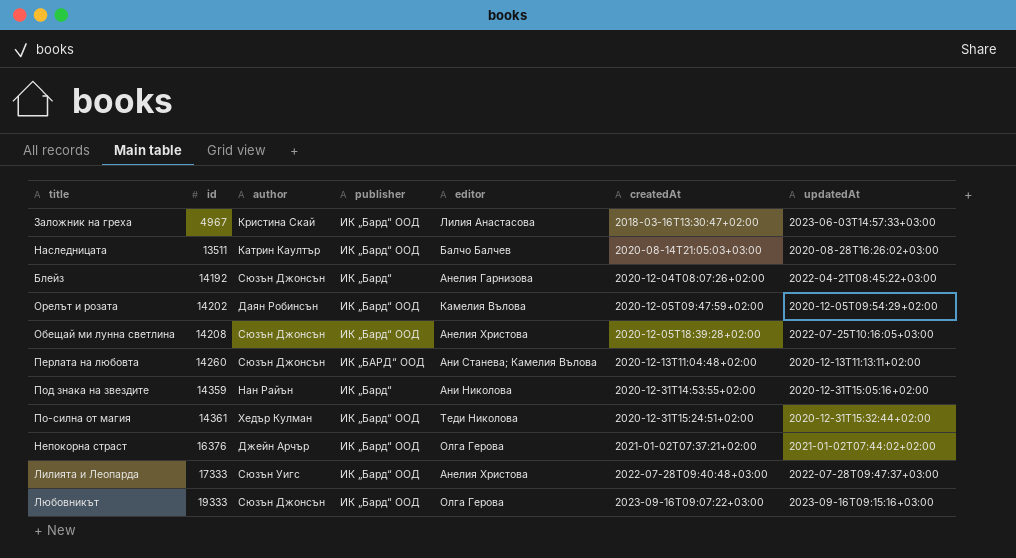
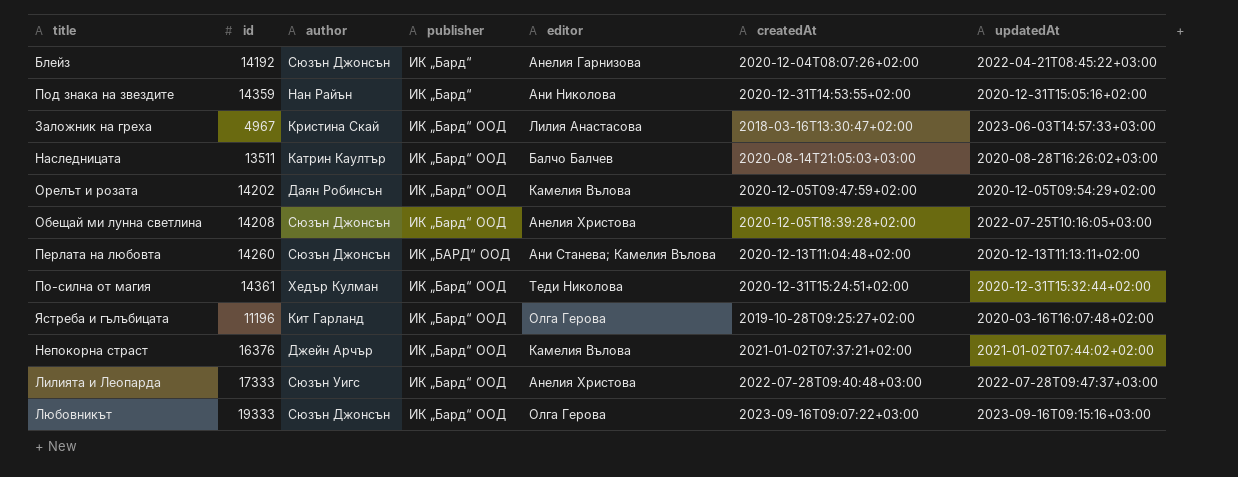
row order: id ascending -> publisher ascending
row Ястреба и гълъбицата: none -> 11196 | Кит Гарланд | ИК „Бард“ ООД | Олга Герова | 2019-10-28T09:25:27+02:00 | 2020-03-16T16:07:48+02:00
Непокорна страст | editor: Олга Герова -> Камелия Вълова

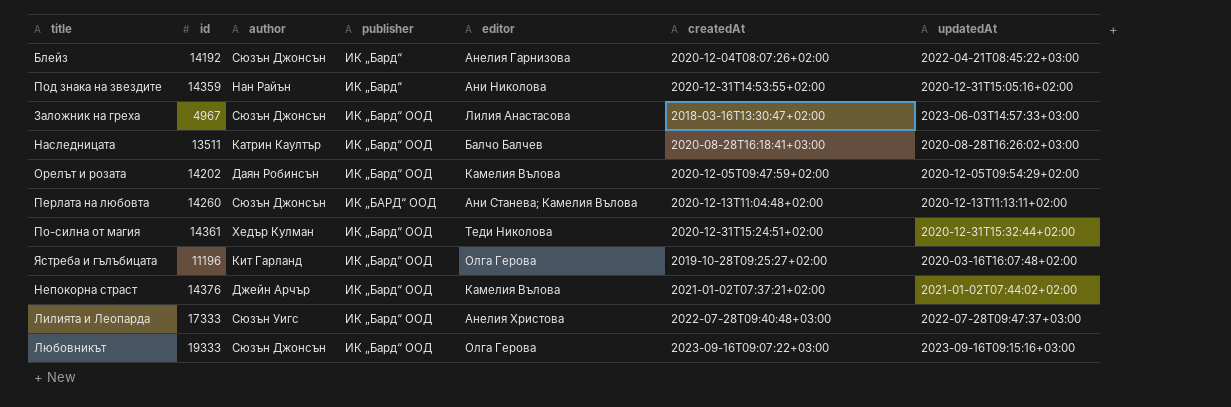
row Обещай ми лунна светлина: 14208 | Сюзън Джонсън | ИК „Бард“ ООД | Анелия Христова | 2020-12-05T18:39:28+02:00 | 2022-07-25T10:16:05+03:00 -> none
Заложник на греха | author: Кристина Скай -> Сюзън Джонсън
Наследницата | createdAt: 2020-08-14T21:05:03+03:00 -> 2020-08-28T16:18:41+03:00
Непокорна страст | id: 16376 -> 14376

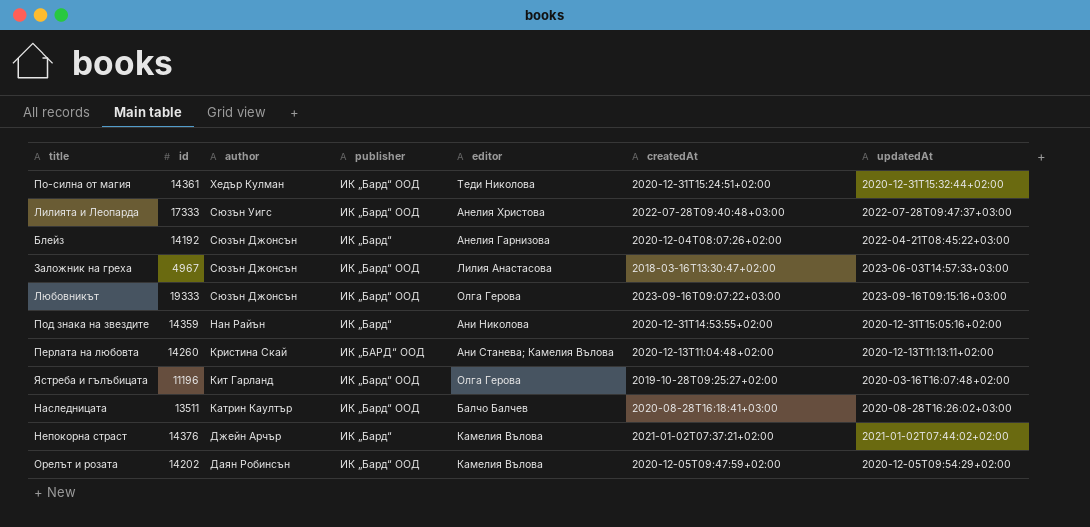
row order: publisher ascending -> author descending
Перлата на любовта | author: Сюзън Джонсън -> Кристина Скай
Непокорна страст | publisher: ИК „Бард“ ООД -> ИК „Бард“

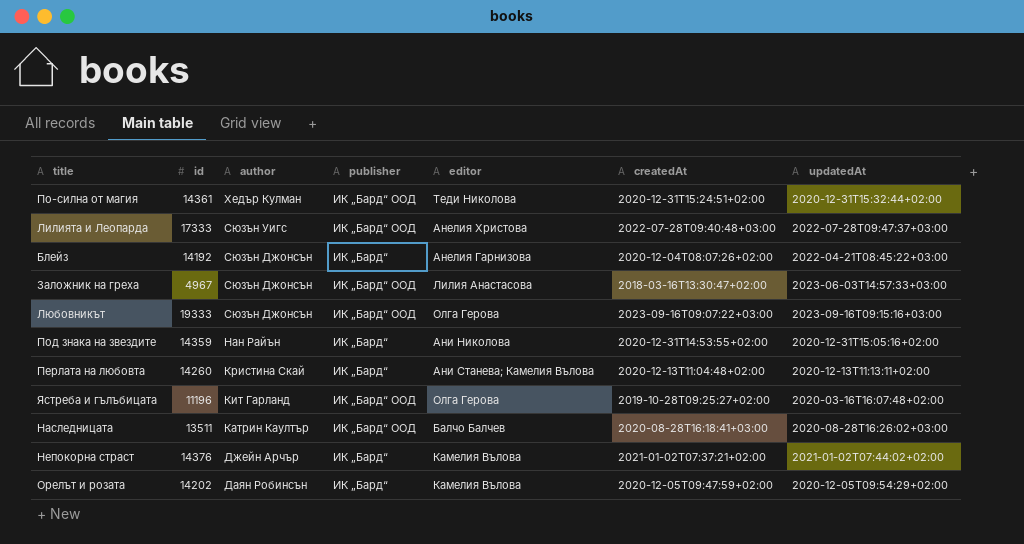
Перлата на любовта | publisher: ИК „БАРД“ ООД -> ИК „Бард“
Орелът и розата | publisher: ИК „Бард“ ООД -> ИК „Бард“

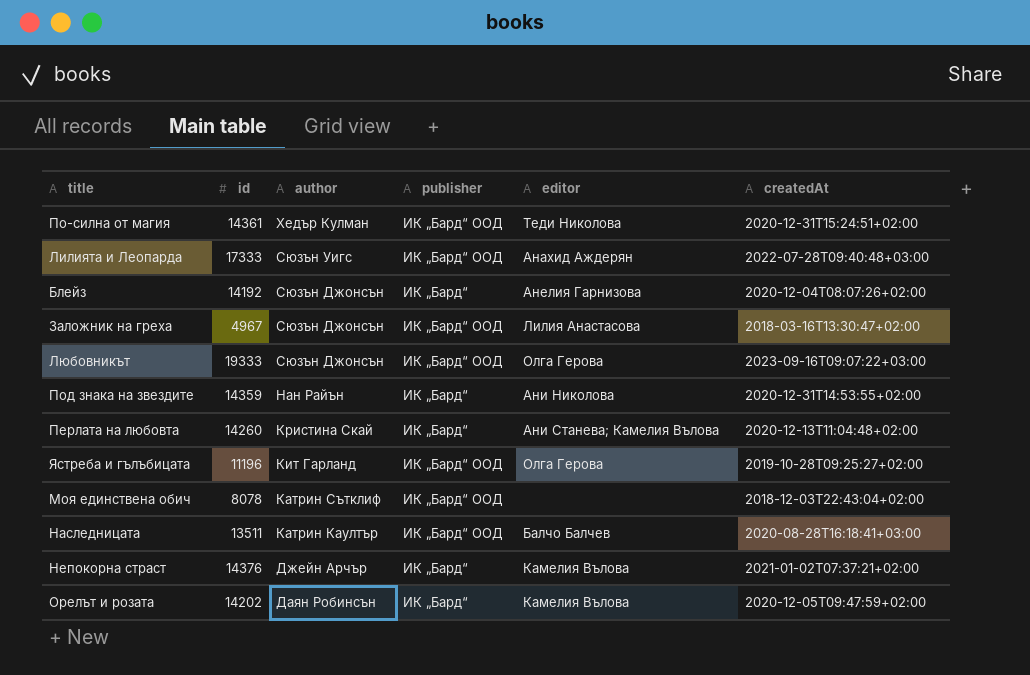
column updatedAt | position: 7 -> none
Лилията и Леопарда | editor: Анелия Христова -> Анахид Аждерян
row Моя единствена обич: none -> 8078 | Катрин Сътклиф | ИК „Бард“ ООД | none | 2018-12-03T22:43:04+02:00

